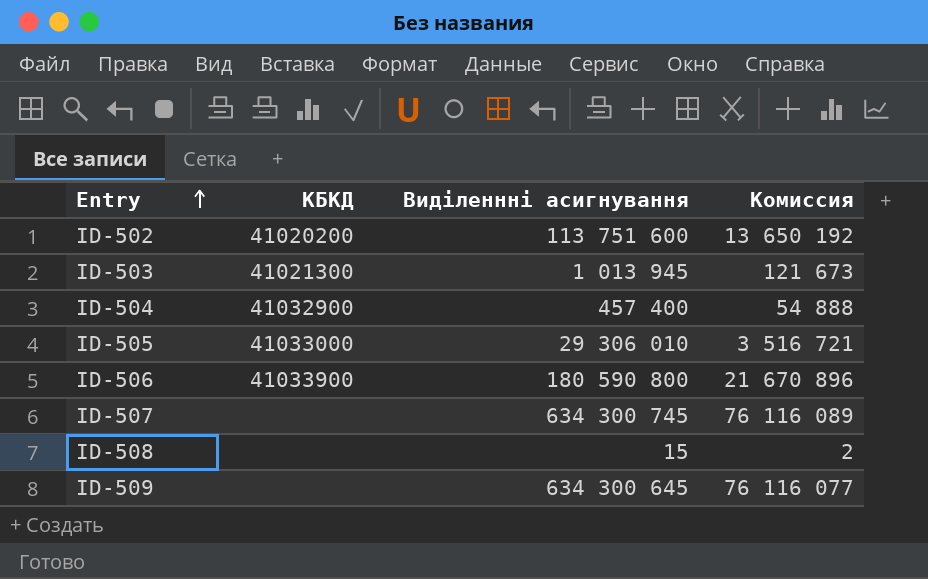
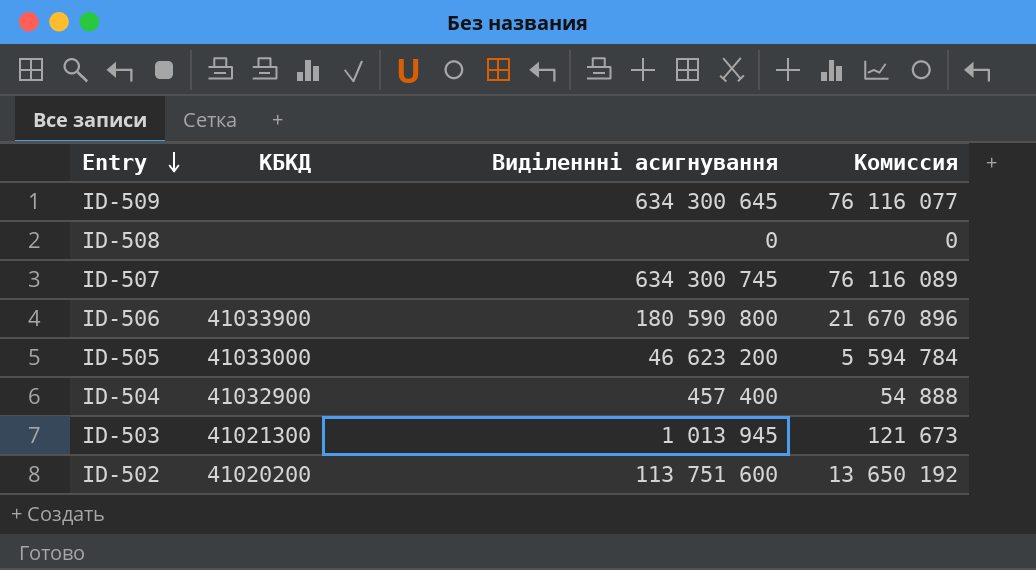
row order: Entry ascending -> Entry descending
ID-508 | Виділеннні асигнування: 15 -> 0
ID-508 | Комиссия: 2 -> 0
ID-505 | Виділеннні асигнування: 29 306 010 -> 46 623 200
ID-505 | Комиссия: 3 516 721 -> 5 594 784

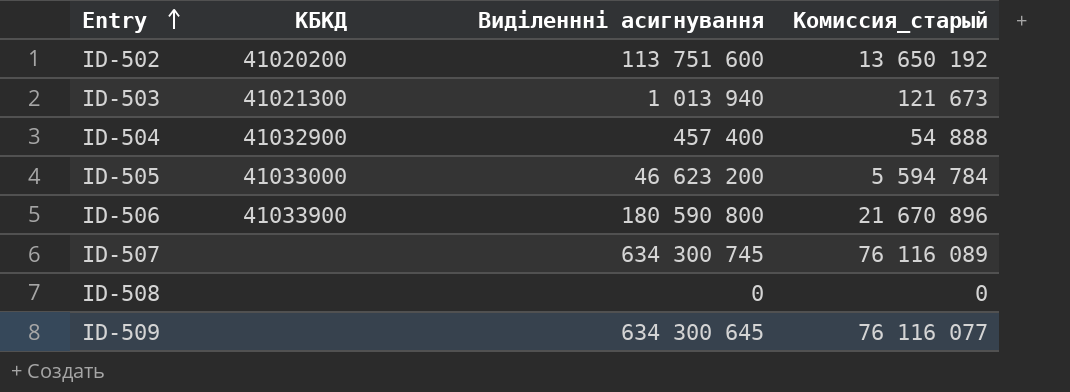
row order: Entry descending -> Entry ascending
column name: Комиссия -> Комиссия_старый
ID-503 | Виділеннні асигнування: 1 013 945 -> 1 013 940

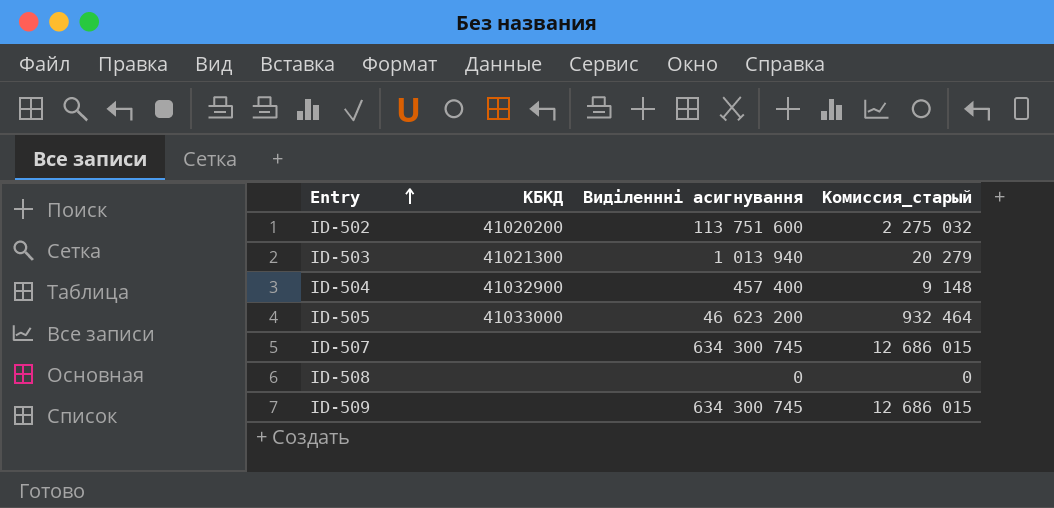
column Комиссия_старый | formula: [Виділеннні асигнування] * 0,12 -> [Виділеннні асигнування] * 0,02
row ID-506: 41033900 | 180 590 800 | 21 670 896 -> none
ID-509 | Виділеннні асигнування: 634 300 645 -> 634 300 745

